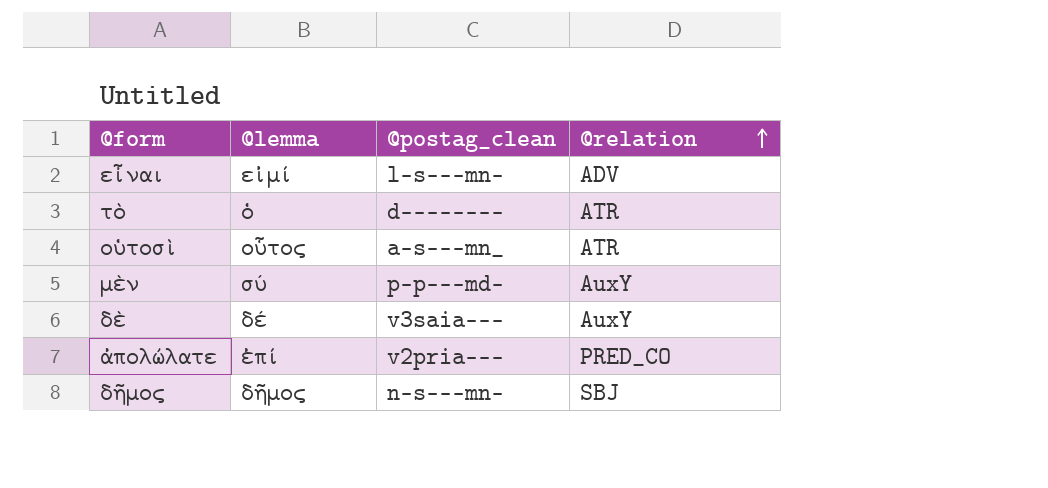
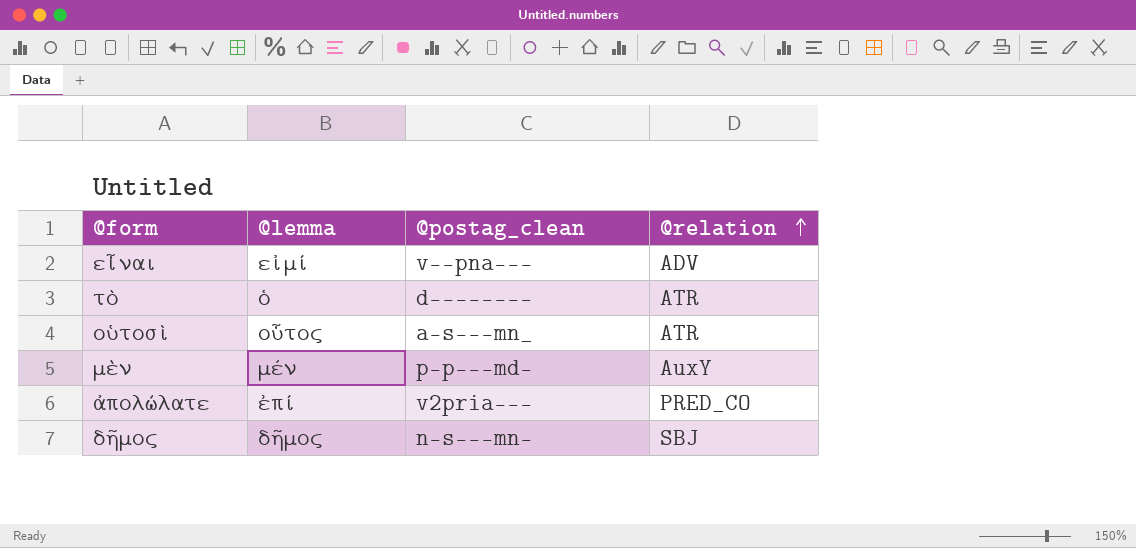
row δὲ: δέ | v3saia--- | AuxY -> none
εἶναι | @postag_clean: l-s---mn- -> v--pna---
μὲν | @lemma: σύ -> μέν

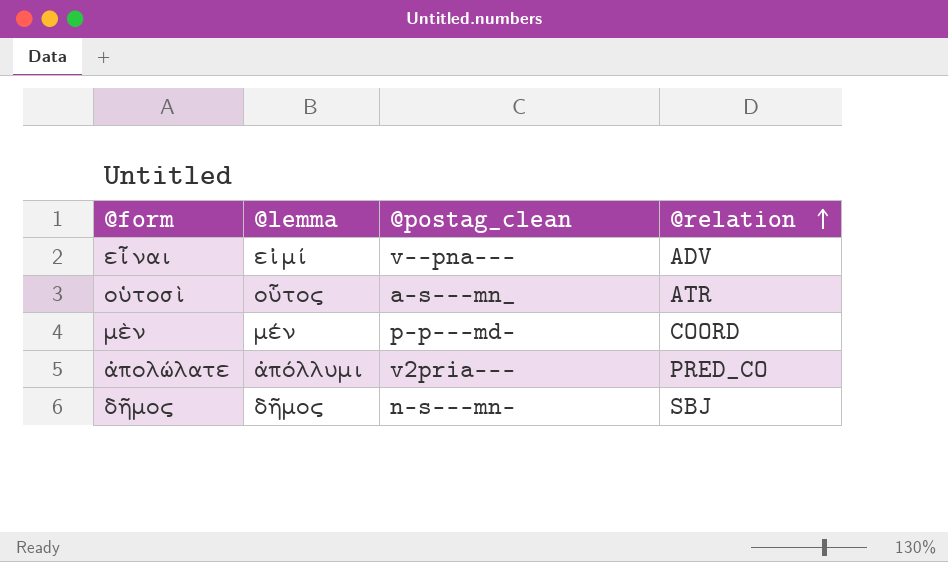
row τὸ: ὁ | d-------- | ATR -> none
μὲν | @relation: AuxY -> COORD
ἀπολώλατε | @lemma: ἐπί -> ἀπόλλυμι

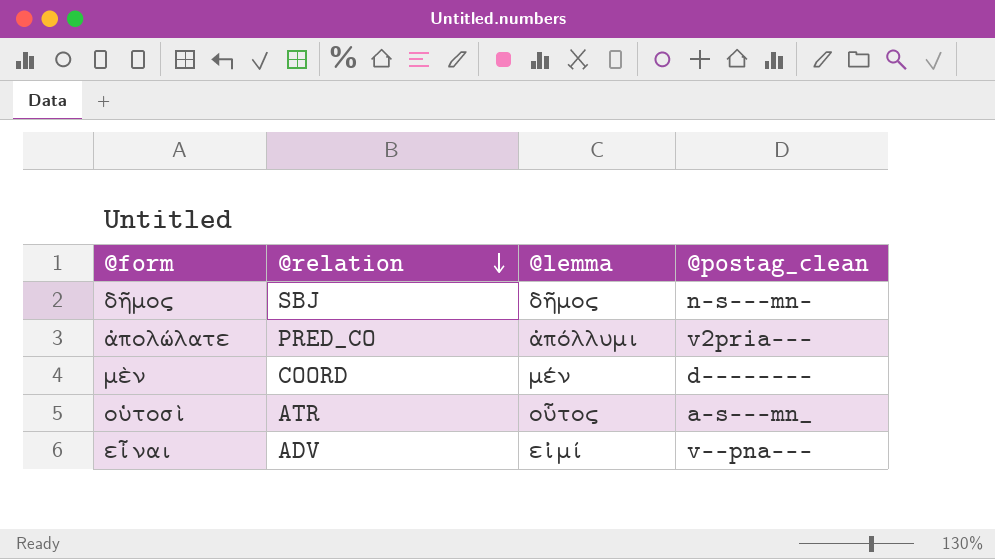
row order: @relation ascending -> @relation descending
column @relation | position: 4 -> 2
μὲν | @postag_clean: p-p---md- -> d--------

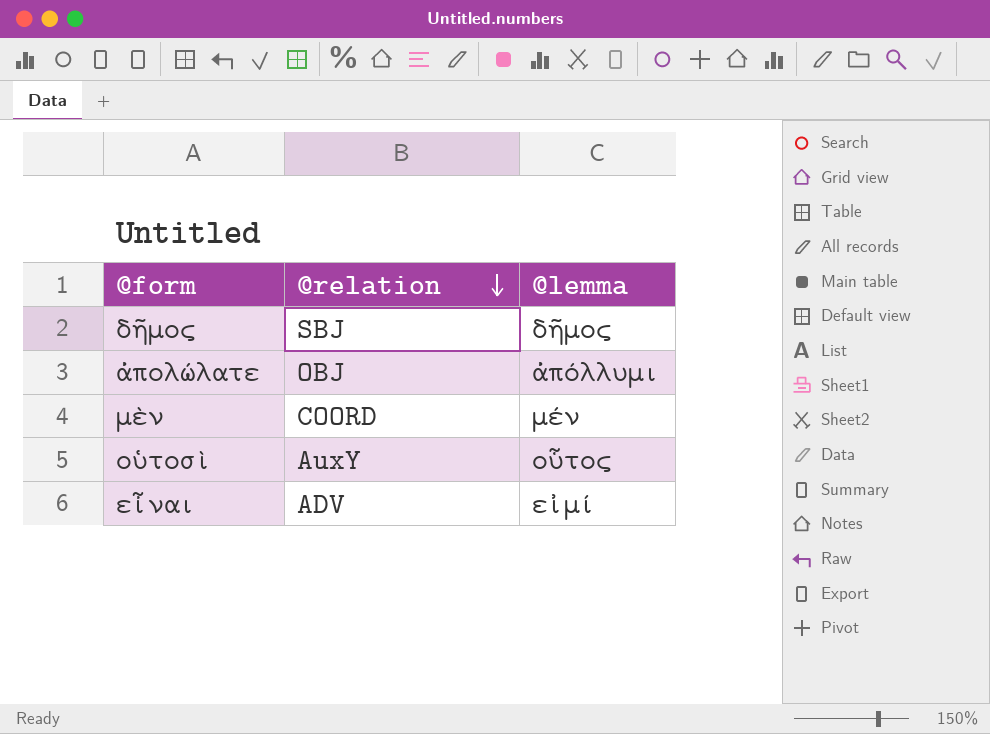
column @postag_clean | position: 4 -> none
ἀπολώλατε | @relation: PRED_CO -> OBJ
οὑτοσὶ | @relation: ATR -> AuxY

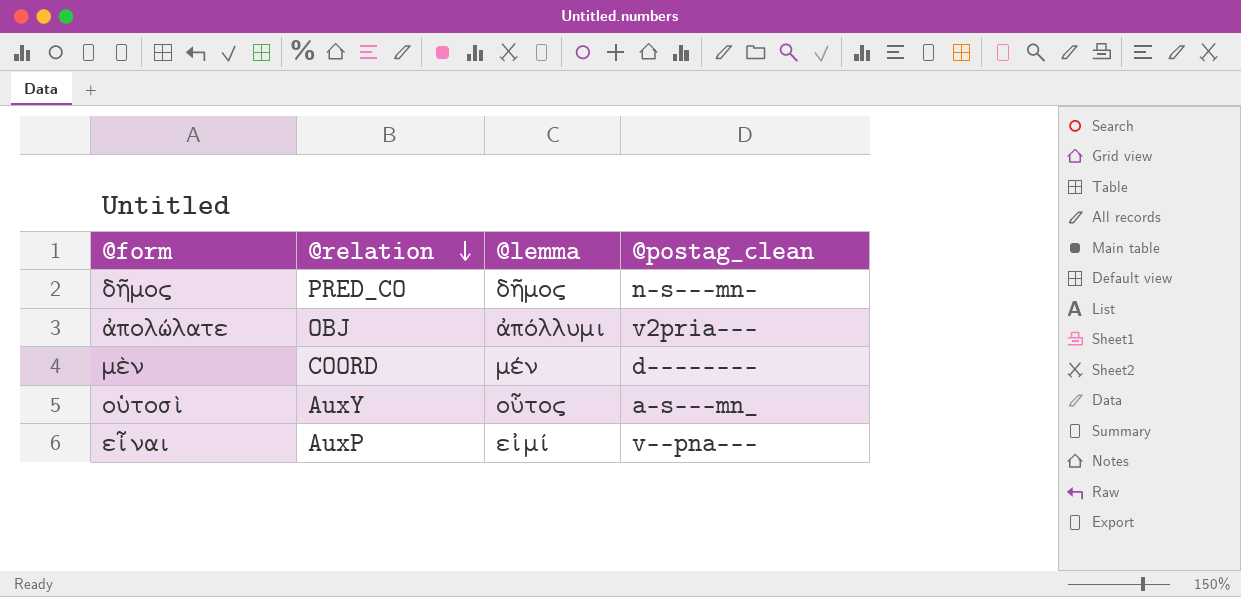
column @postag_clean | position: none -> 4
δῆμος | @relation: SBJ -> PRED_CO
εἶναι | @relation: ADV -> AuxP

